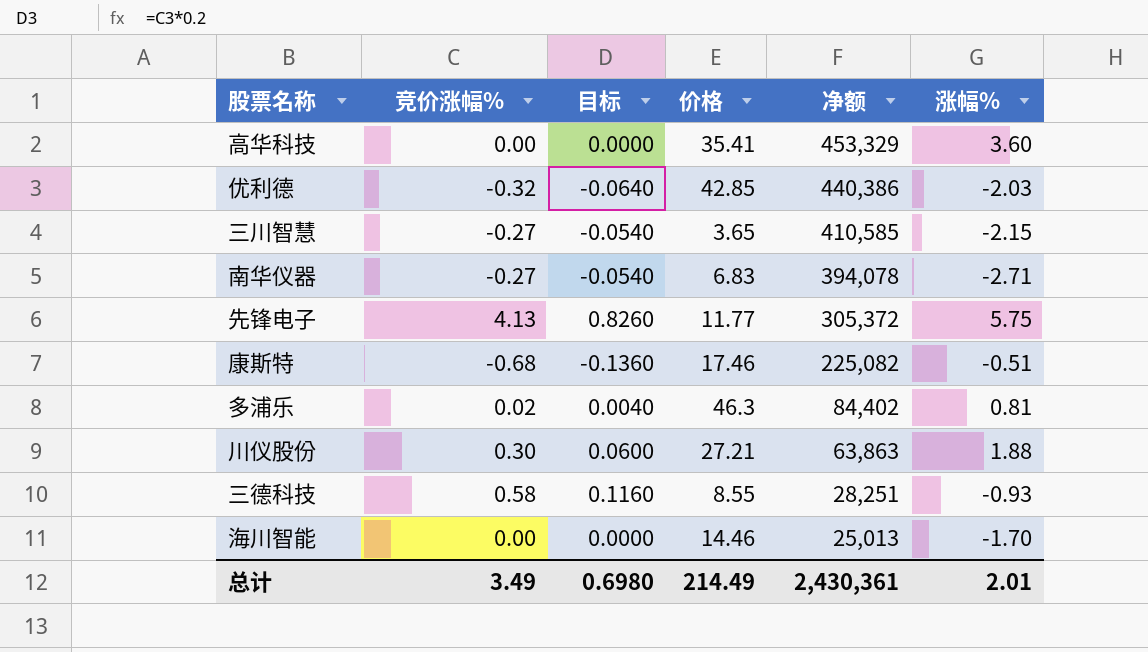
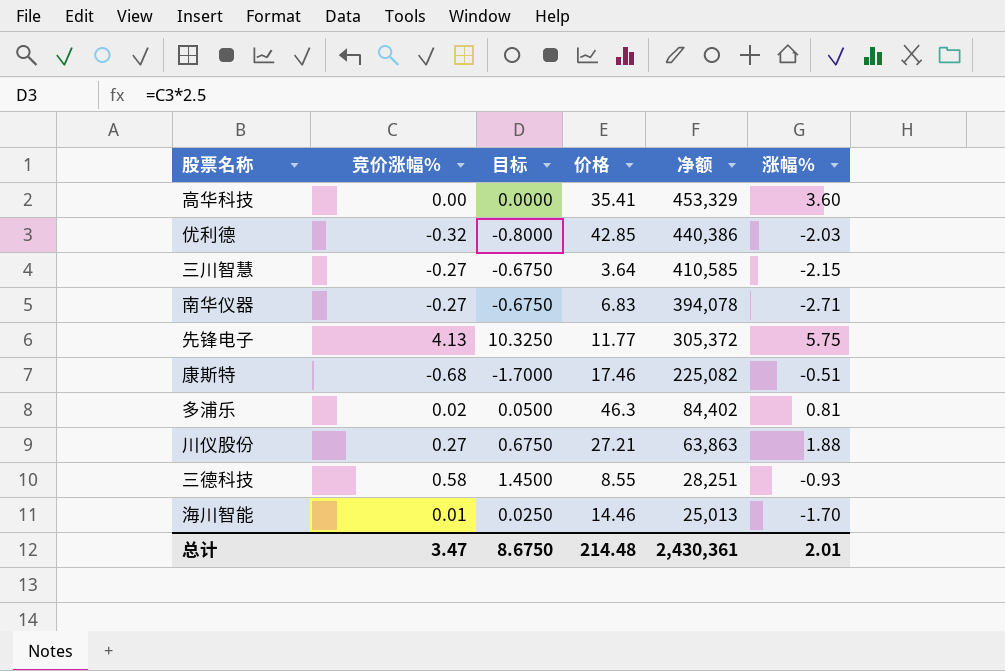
column 目标 | formula: [竞价涨幅%] * 0.2 -> [竞价涨幅%] * 2.5
三川智慧 | 价格: 3.65 -> 3.64
川仪股份 | 竞价涨幅%: 0.30 -> 0.27
海川智能 | 竞价涨幅%: 0.00 -> 0.01
总计 | 竞价涨幅%: 3.49 -> 3.47
总计 | 目标: 0.6980 -> 8.6750
总计 | 价格: 214.49 -> 214.48

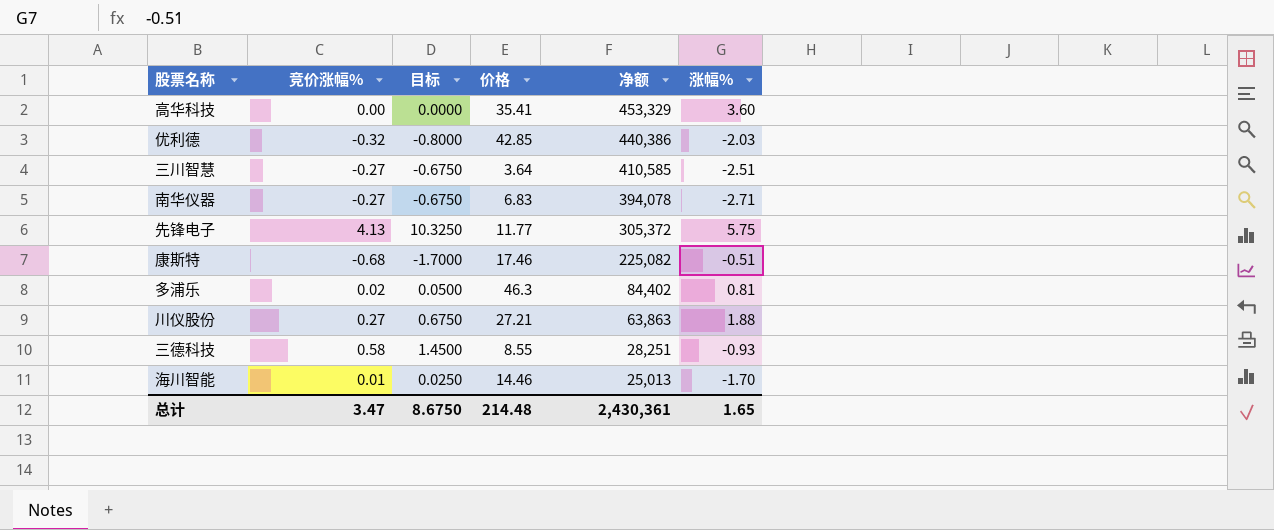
三川智慧 | 涨幅%: -2.15 -> -2.51
总计 | 涨幅%: 2.01 -> 1.65

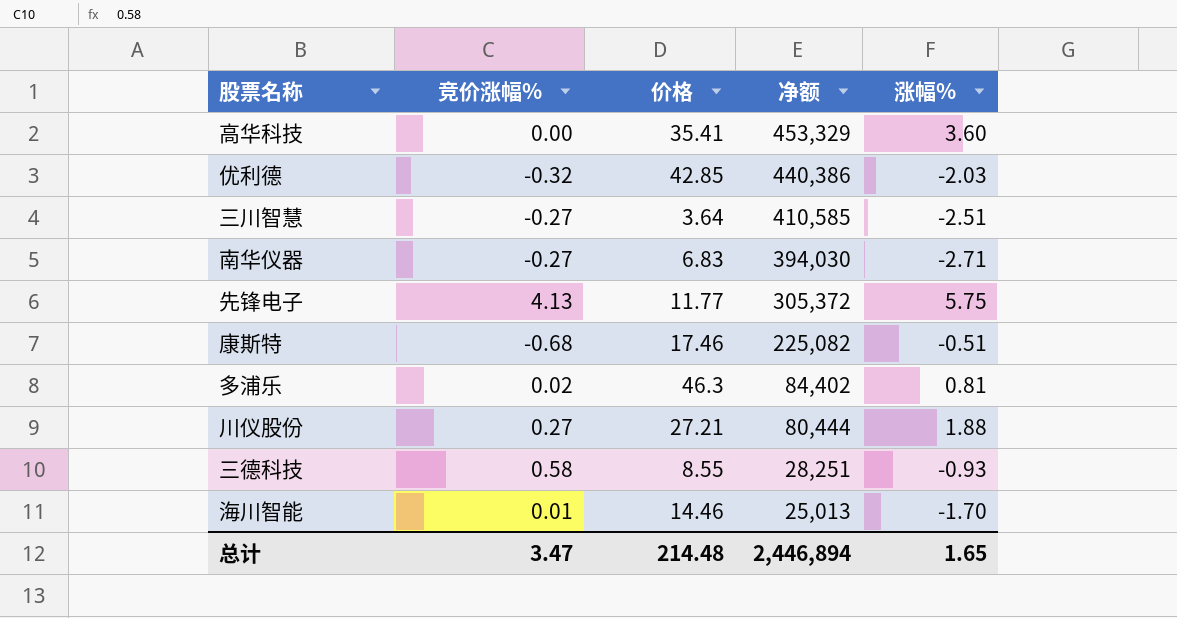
column 目标 | formula: [竞价涨幅%] * 2.5 -> none
南华仪器 | 净额: 394,078 -> 394,030
川仪股份 | 净额: 63,863 -> 80,444
总计 | 净额: 2,430,361 -> 2,446,894

